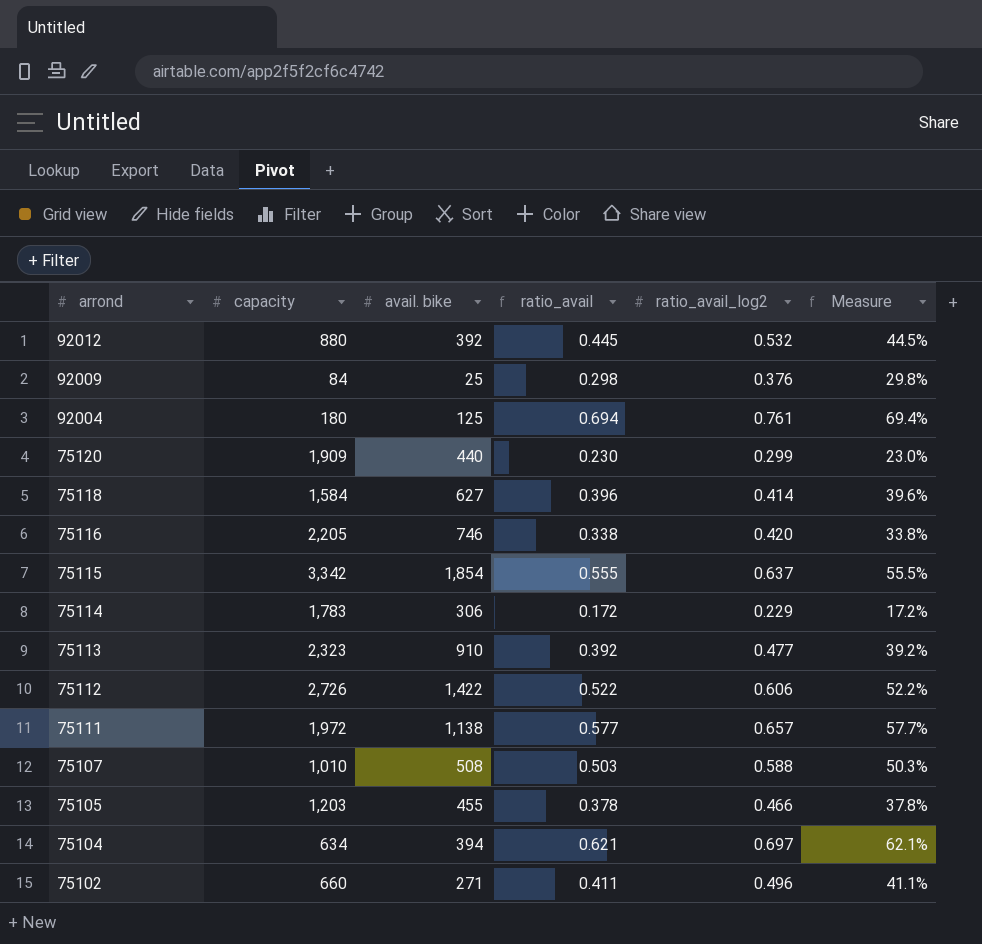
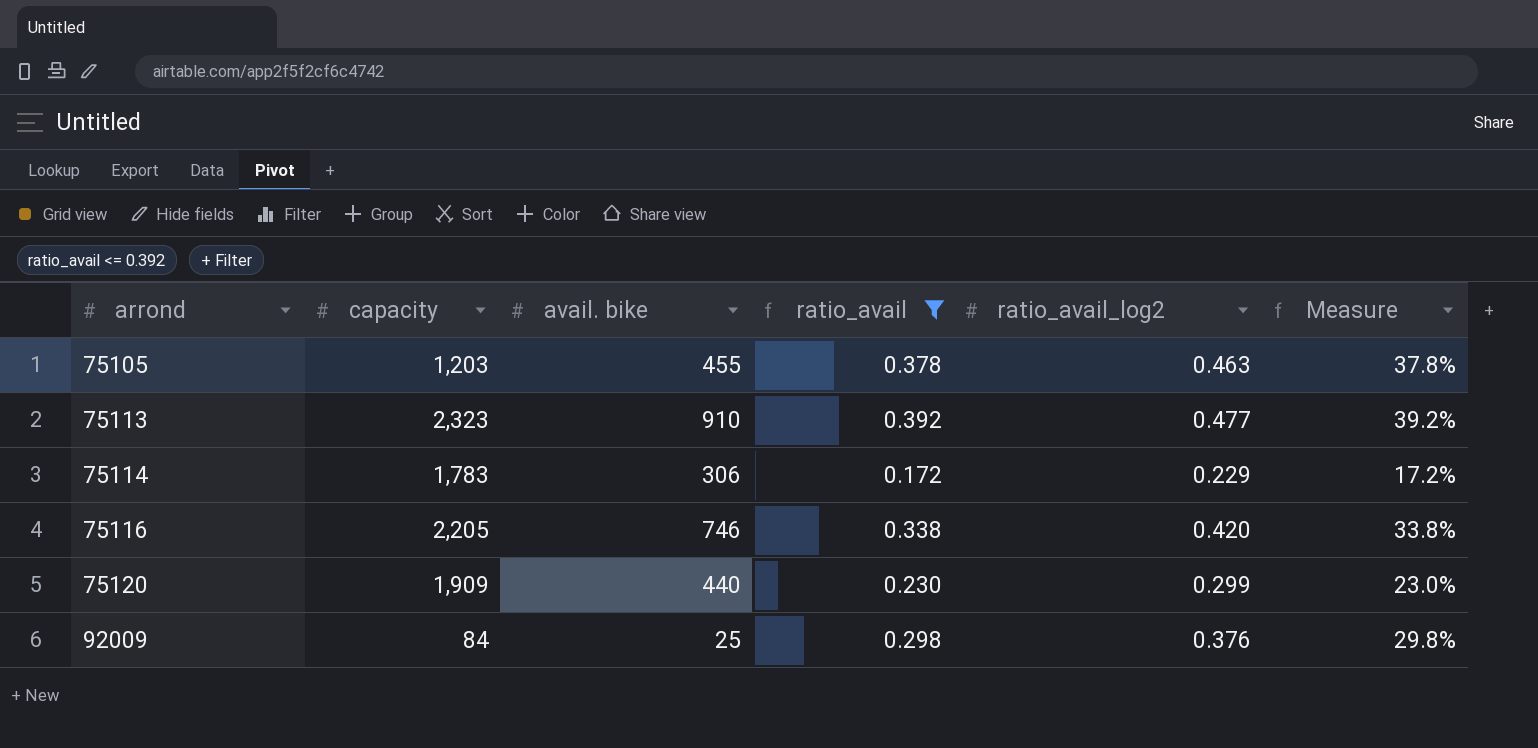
filter: none -> ratio_avail <= 0.392
row order: arrond descending -> arrond ascending
75105 | ratio_avail_log2: 0.466 -> 0.463

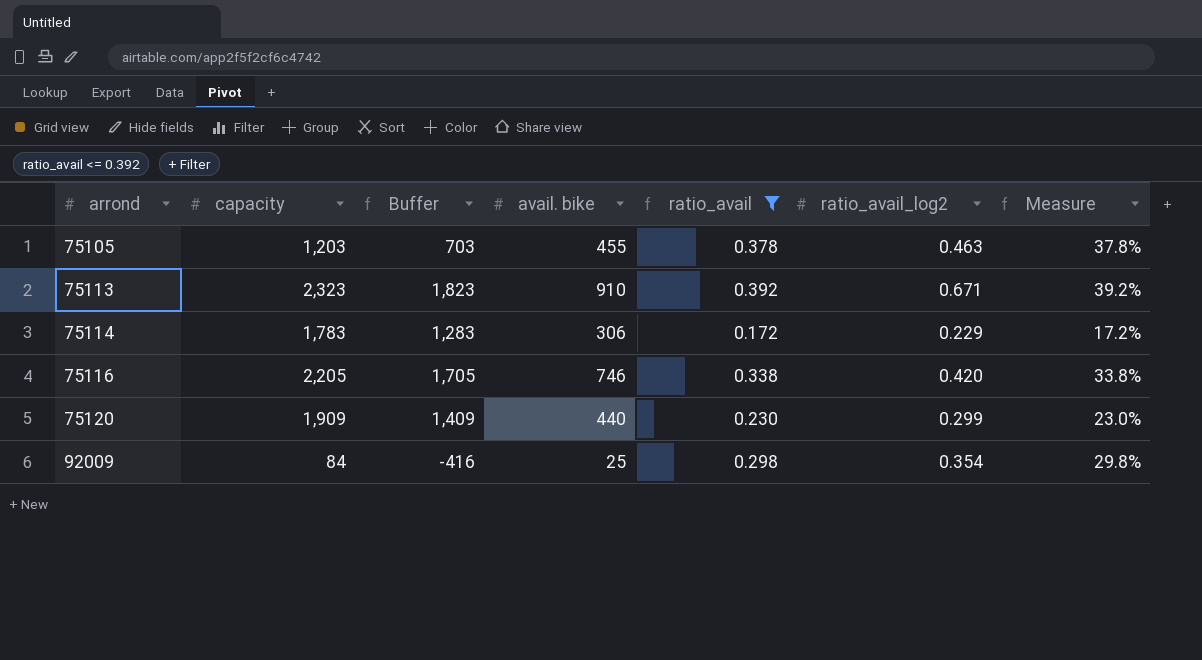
column Buffer | formula: none -> [capacity] - 500
75113 | ratio_avail_log2: 0.477 -> 0.671
92009 | ratio_avail_log2: 0.376 -> 0.354

